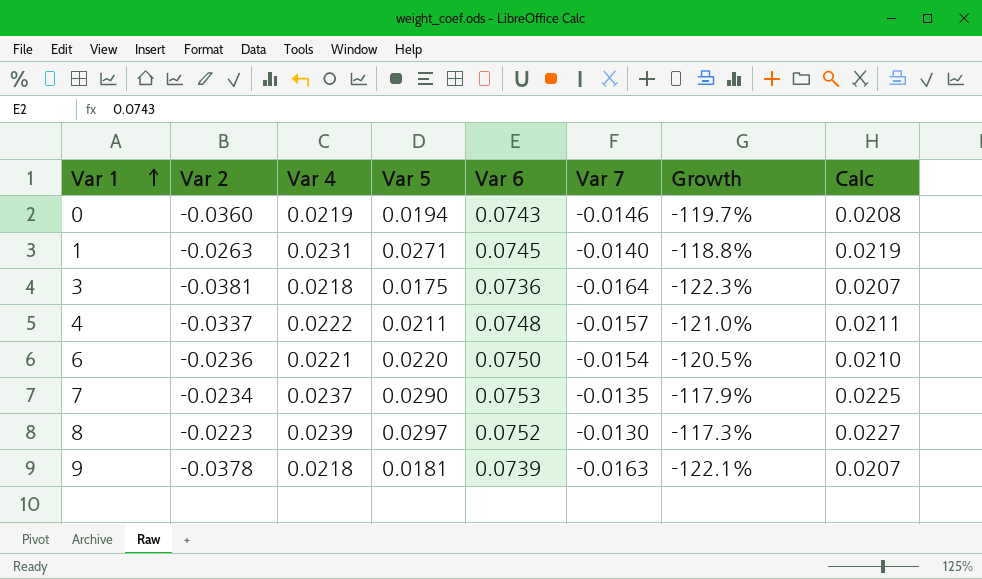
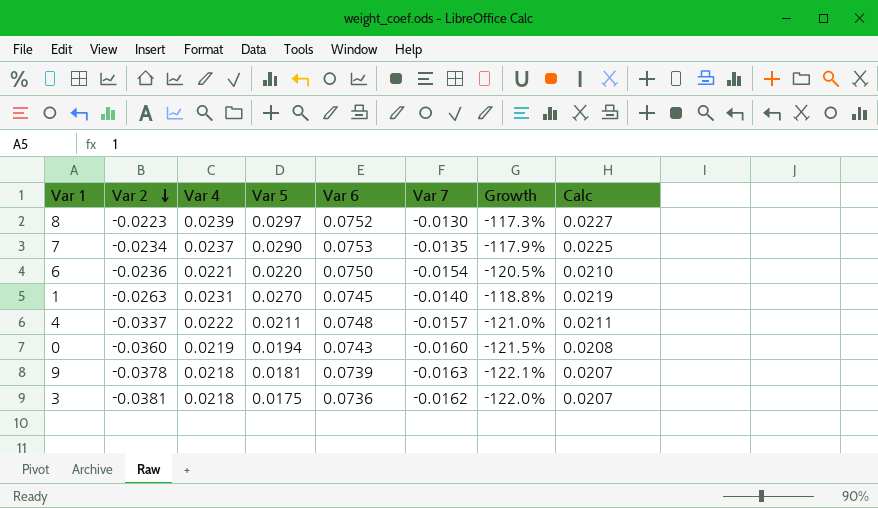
row order: Var 1 ascending -> Var 2 descending
1 | Var 5: 0.0271 -> 0.0270
0 | Var 7: -0.0146 -> -0.0160
0 | Growth: -119.7% -> -121.5%
3 | Var 7: -0.0164 -> -0.0162
3 | Growth: -122.3% -> -122.0%

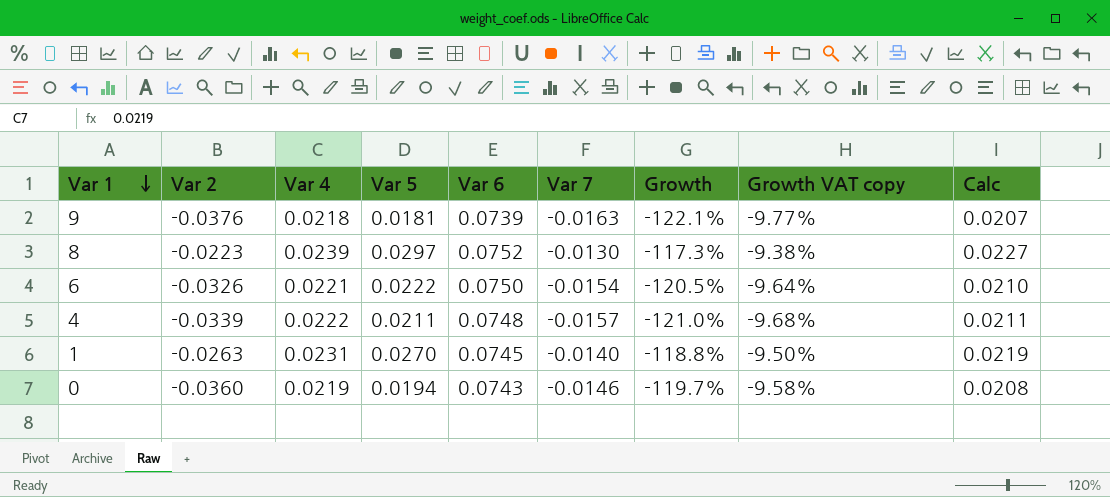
row order: Var 2 descending -> Var 1 descending
column Growth VAT copy | formula: none -> [Growth] * 0.08
row 7: -0.0234 | 0.0237 | 0.0290 | 0.0753 | -0.0135 | -117.9% | 0.0225 -> none
row 3: -0.0381 | 0.0218 | 0.0175 | 0.0736 | -0.0162 | -122.0% | 0.0207 -> none
9 | Var 2: -0.0378 -> -0.0376
6 | Var 2: -0.0236 -> -0.0326
6 | Var 5: 0.0220 -> 0.0222
4 | Var 2: -0.0337 -> -0.0339
0 | Var 7: -0.0160 -> -0.0146
0 | Growth: -121.5% -> -119.7%

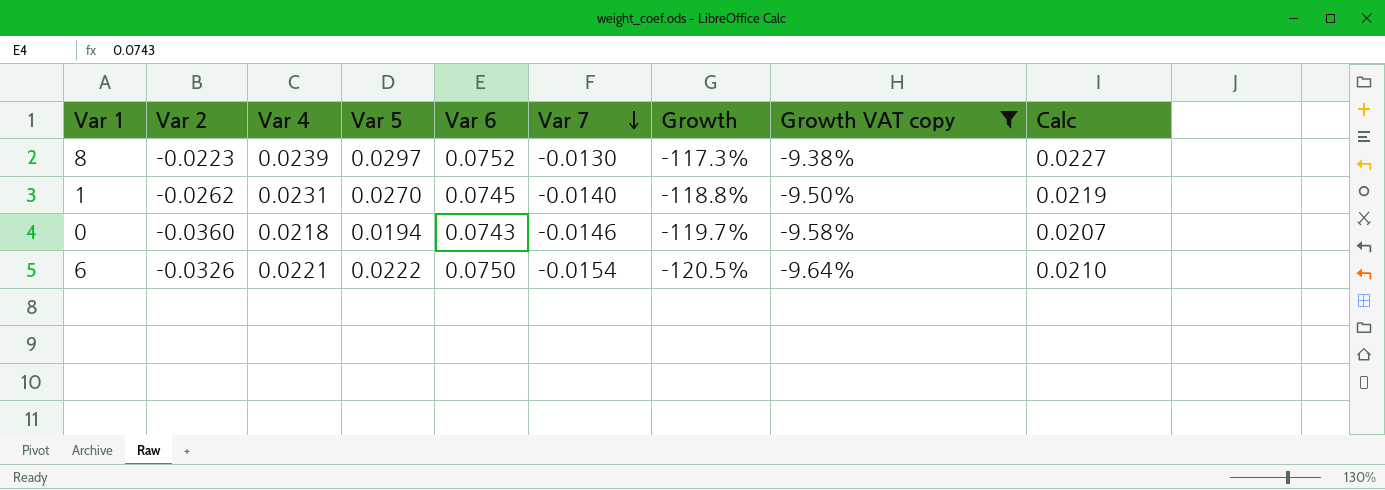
filter: none -> Growth VAT copy >= -9.64%
row order: Var 1 descending -> Var 7 descending
1 | Var 2: -0.0263 -> -0.0262
0 | Var 4: 0.0219 -> 0.0218
0 | Calc: 0.0208 -> 0.0207

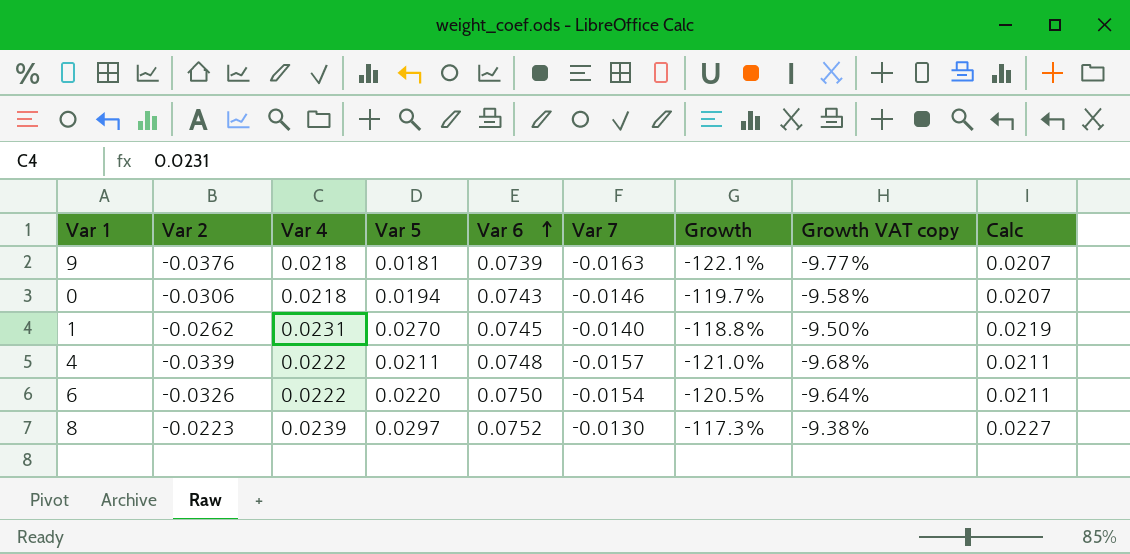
filter: Growth VAT copy >= -9.64% -> none
row order: Var 7 descending -> Var 6 ascending
0 | Var 2: -0.0360 -> -0.0306
6 | Var 4: 0.0221 -> 0.0222
6 | Var 5: 0.0222 -> 0.0220
6 | Calc: 0.0210 -> 0.0211

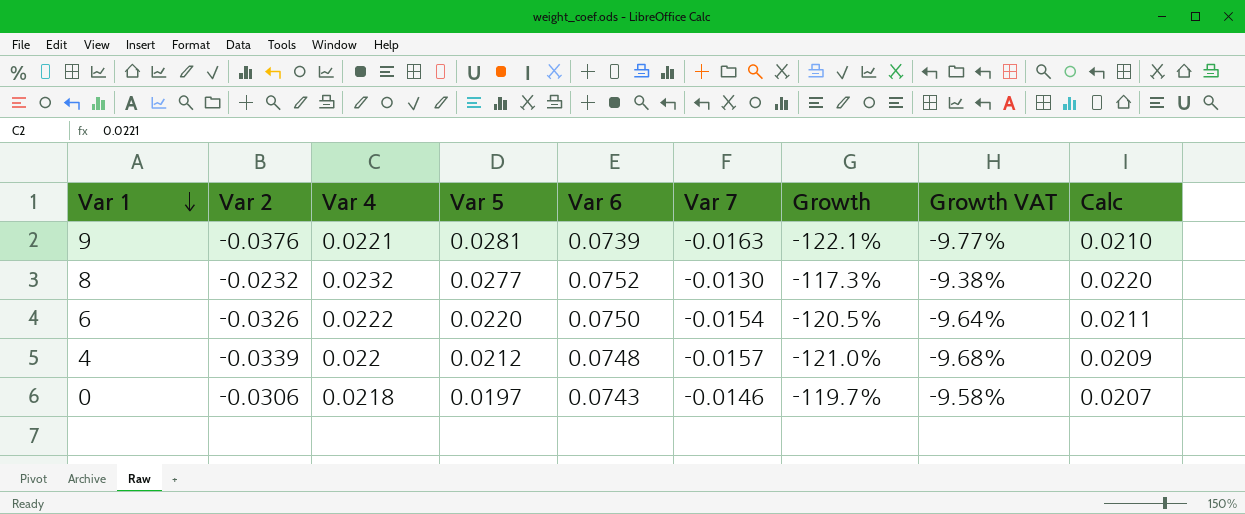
row order: Var 6 ascending -> Var 1 descending
column name: Growth VAT copy -> Growth VAT
row 1: -0.0262 | 0.0231 | 0.0270 | 0.0745 | -0.0140 | -118.8% | -9.50% | 0.0219 -> none
9 | Var 4: 0.0218 -> 0.0221
9 | Var 5: 0.0181 -> 0.0281
9 | Calc: 0.0207 -> 0.0210
8 | Var 2: -0.0223 -> -0.0232
8 | Var 4: 0.0239 -> 0.0232
8 | Var 5: 0.0297 -> 0.0277
8 | Calc: 0.0227 -> 0.0220
4 | Var 4: 0.0222 -> 0.022
4 | Var 5: 0.0211 -> 0.0212
4 | Calc: 0.0211 -> 0.0209
0 | Var 5: 0.0194 -> 0.0197

